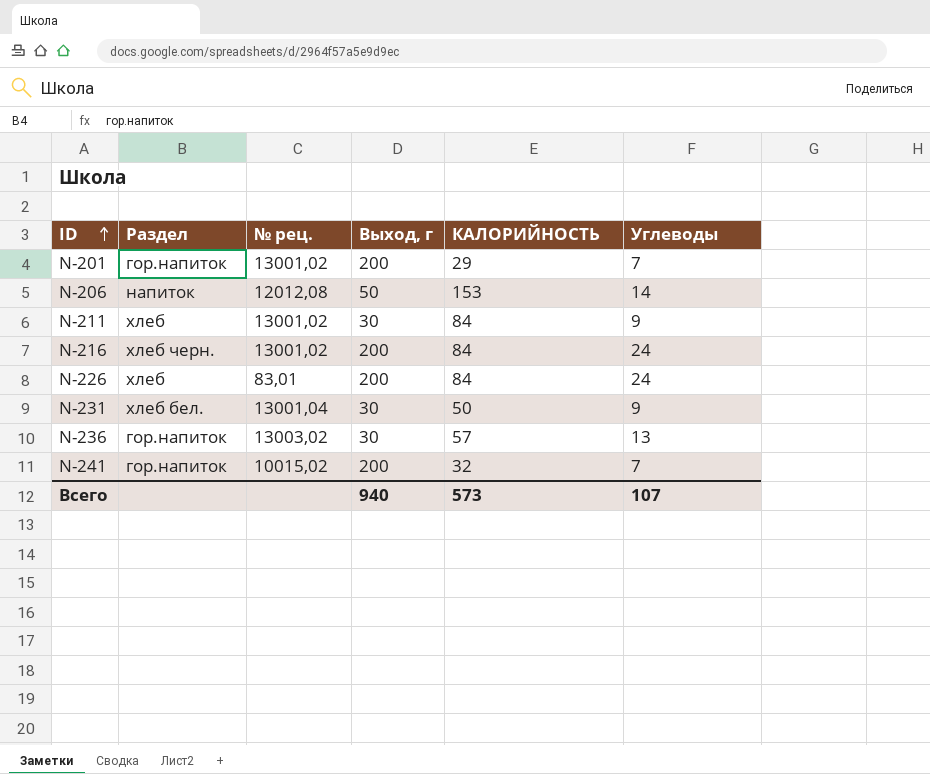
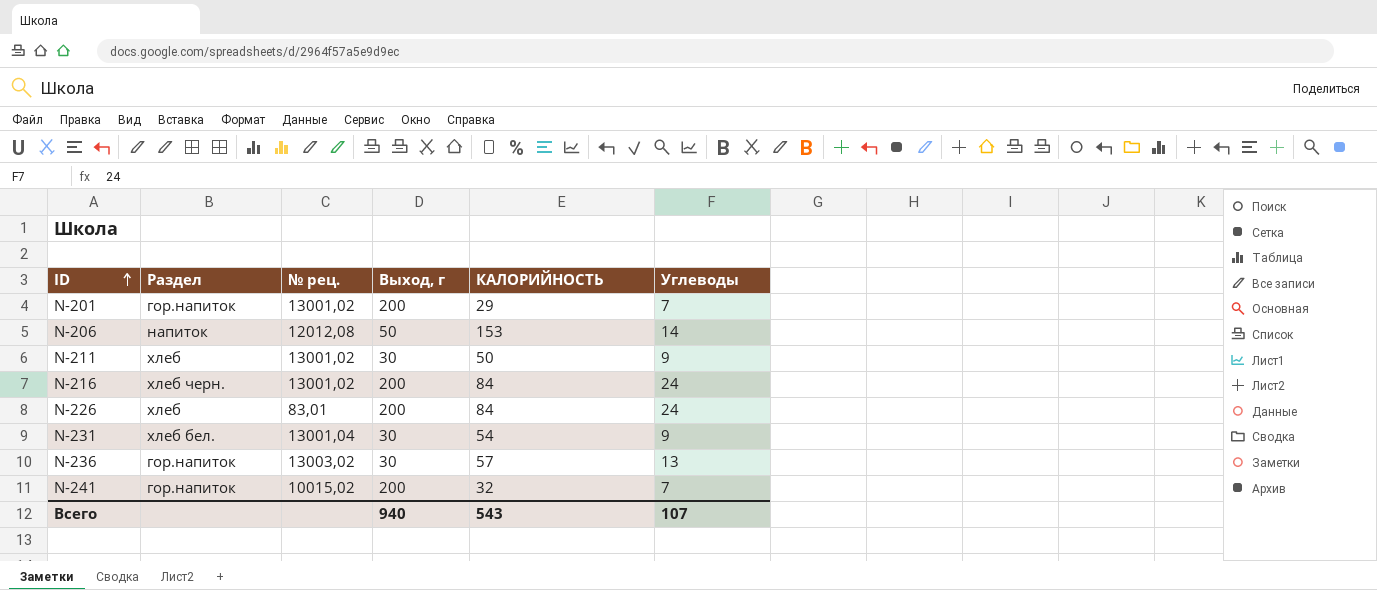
N-211 | КАЛОРИЙНОСТЬ: 84 -> 50
N-231 | КАЛОРИЙНОСТЬ: 50 -> 54
Всего | КАЛОРИЙНОСТЬ: 573 -> 543

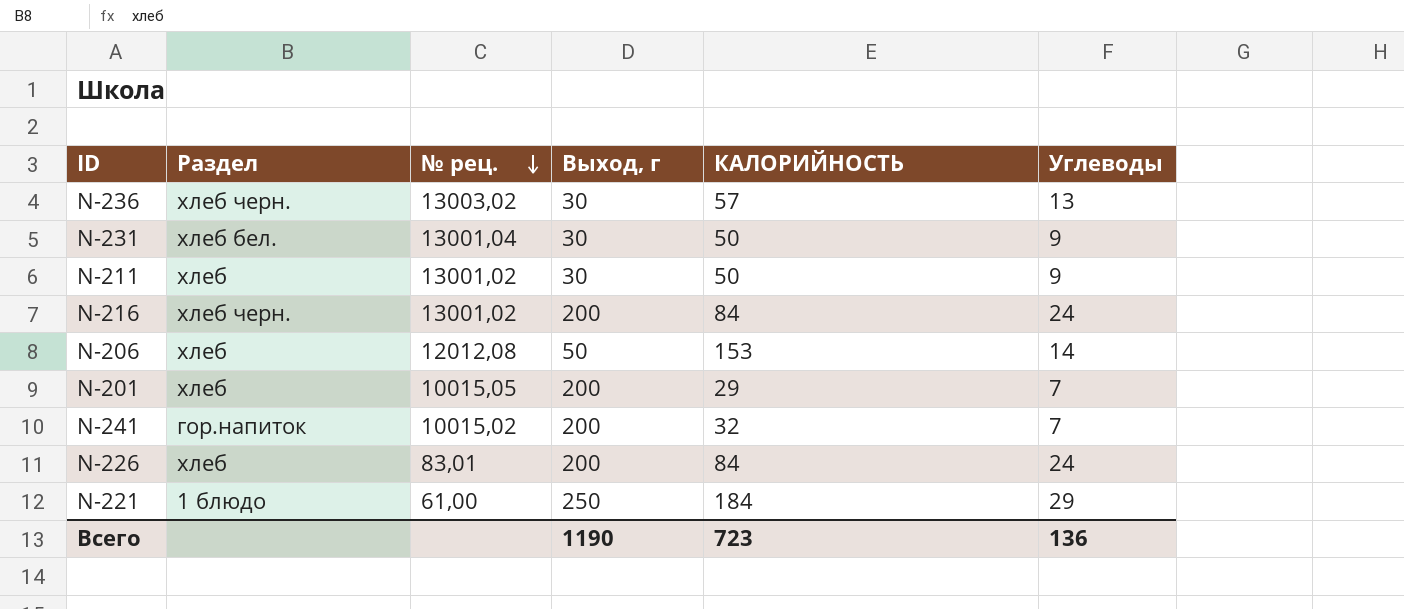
row order: ID ascending -> № рец. descending
N-236 | Раздел: гор.напиток -> хлеб черн.
N-231 | КАЛОРИЙНОСТЬ: 54 -> 50
N-206 | Раздел: напиток -> хлеб
N-201 | Раздел: гор.напиток -> хлеб
N-201 | № рец.: 13001,02 -> 10015,05
row N-221: none -> 1 блюдо | 61,00 | 250 | 184 | 29
Всего | Выход, г: 940 -> 1190
Всего | КАЛОРИЙНОСТЬ: 543 -> 723
Всего | Углеводы: 107 -> 136

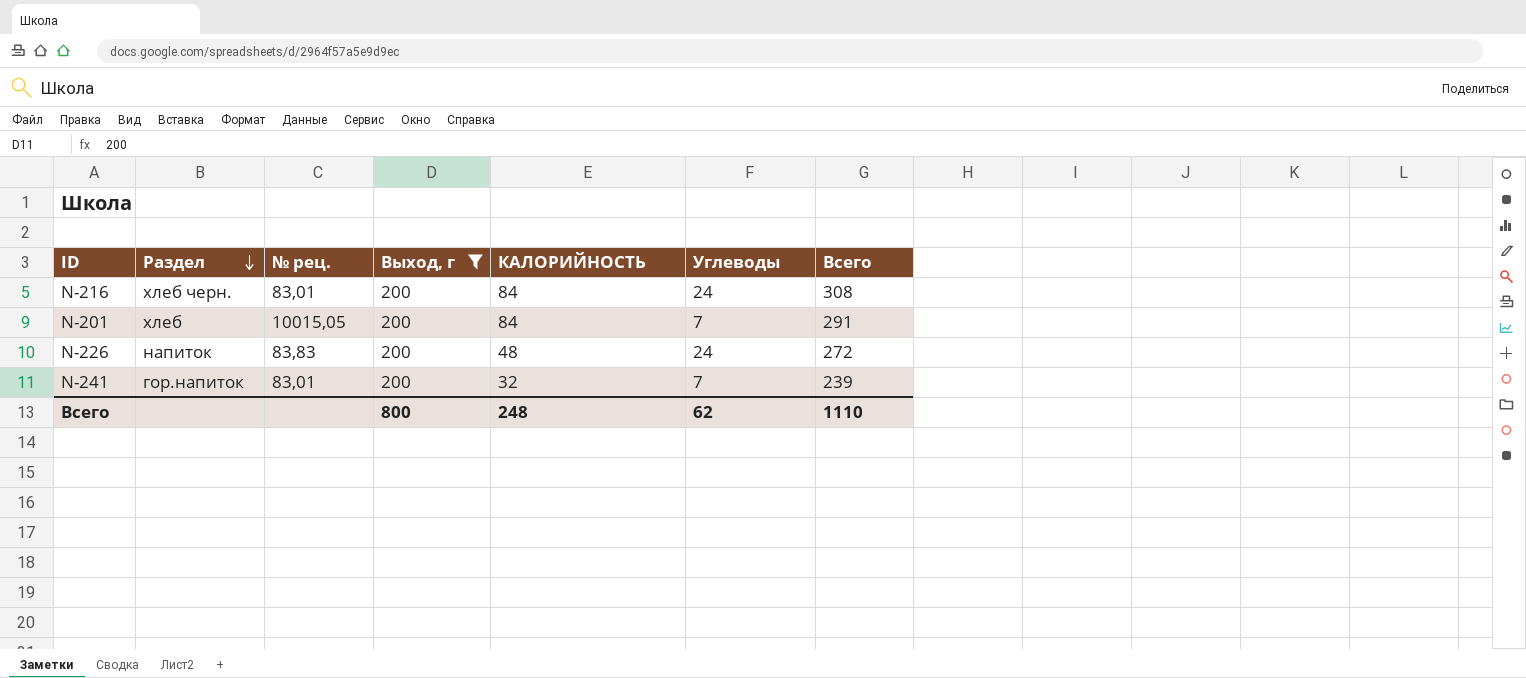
filter: none -> Выход, г = 200
row order: № рец. descending -> Раздел descending
column Всего | formula: none -> [Выход, г] + [КАЛОРИЙНОСТЬ] + [Углеводы]
N-216 | № рец.: 13001,02 -> 83,01
N-201 | КАЛОРИЙНОСТЬ: 29 -> 84
N-226 | Раздел: хлеб -> напиток
N-226 | № рец.: 83,01 -> 83,83
N-226 | КАЛОРИЙНОСТЬ: 84 -> 48
N-241 | № рец.: 10015,02 -> 83,01
Всего | Выход, г: 1190 -> 800
Всего | КАЛОРИЙНОСТЬ: 723 -> 248
Всего | Углеводы: 136 -> 62

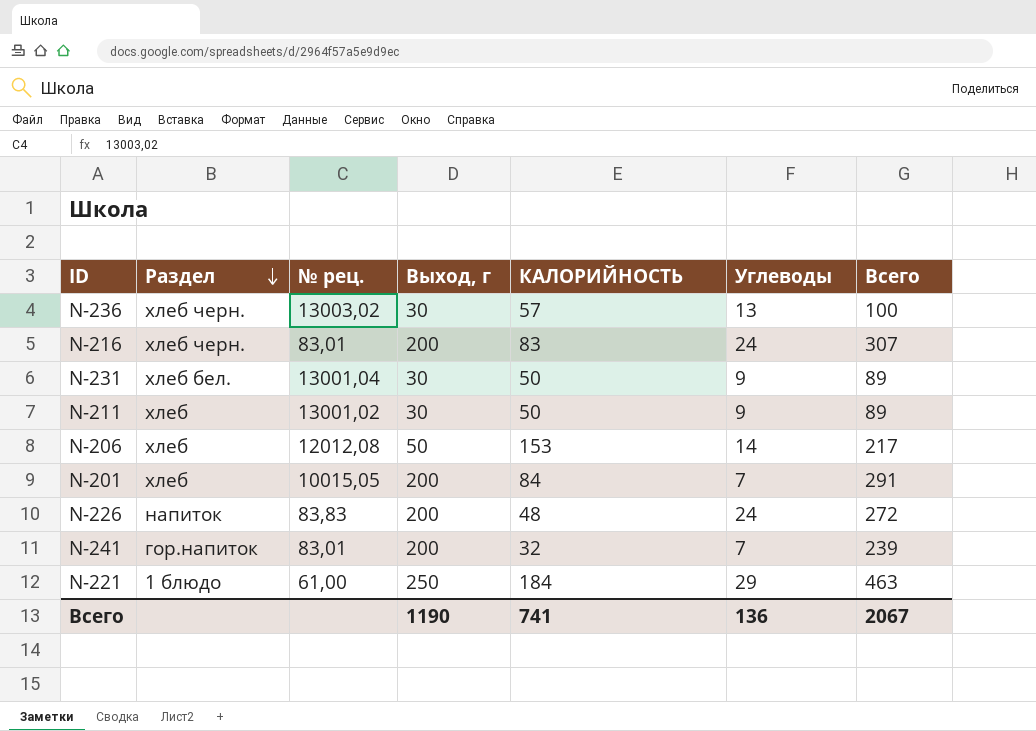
filter: Выход, г = 200 -> none
N-216 | КАЛОРИЙНОСТЬ: 84 -> 83
N-216 | Всего: 308 -> 307
Всего | Выход, г: 800 -> 1190
Всего | КАЛОРИЙНОСТЬ: 248 -> 741
Всего | Углеводы: 62 -> 136
Всего | Всего: 1110 -> 2067

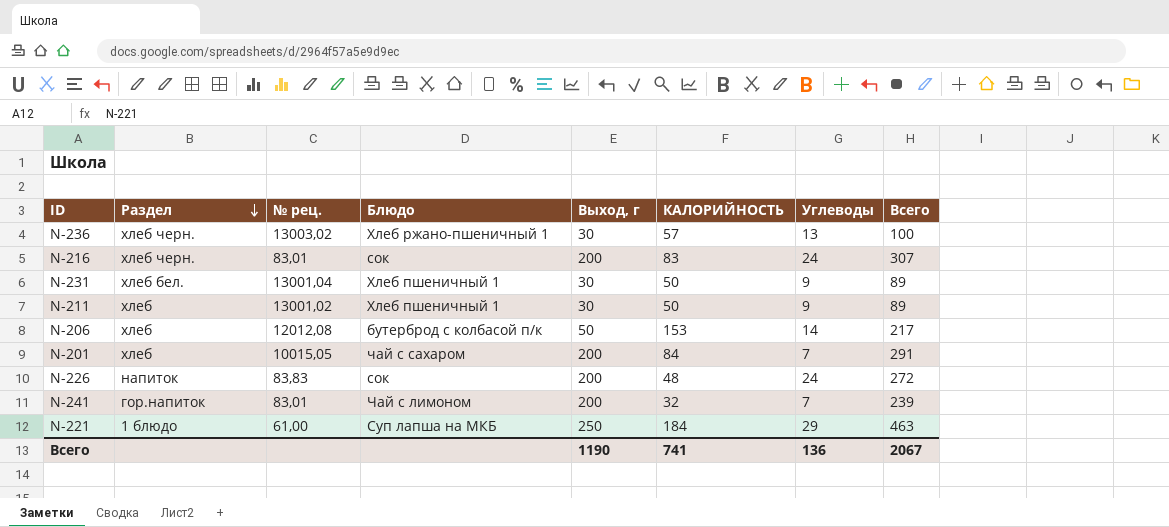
column Блюдо | position: none -> 4

